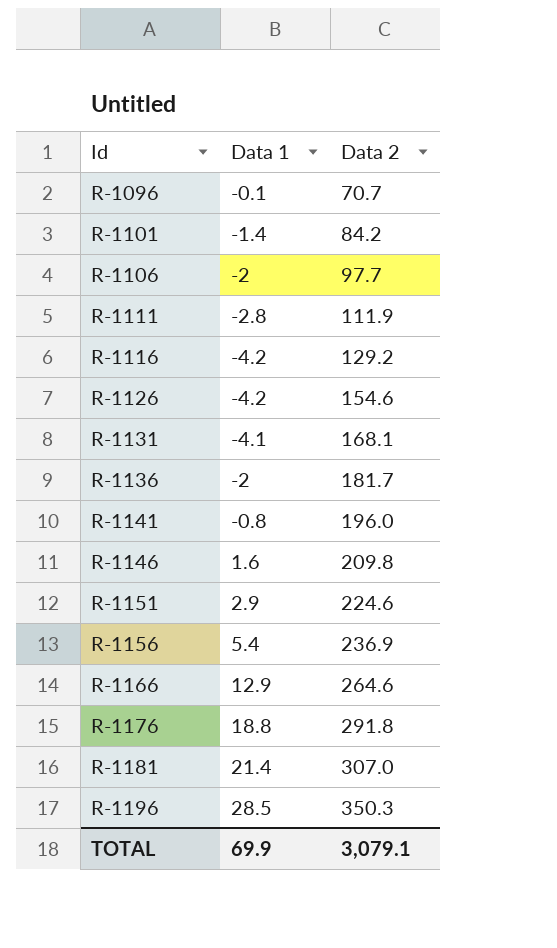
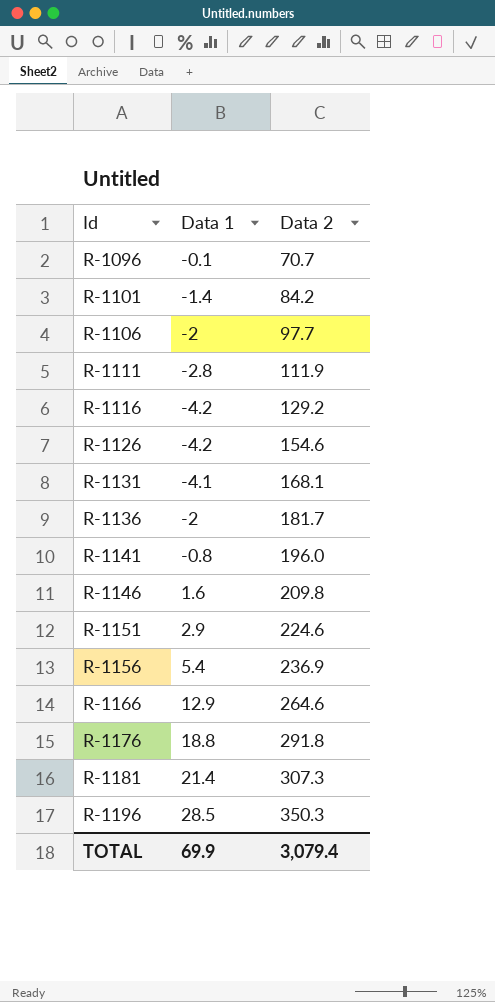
R-1181 | Data 2: 307.0 -> 307.3
TOTAL | Data 2: 3,079.1 -> 3,079.4

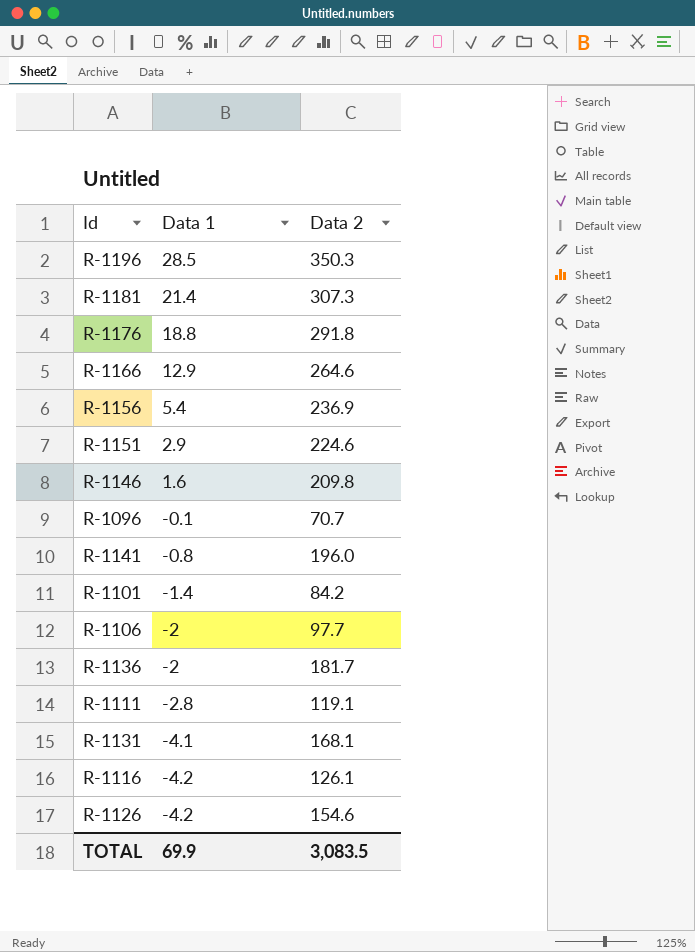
row order: Id ascending -> Data 1 descending
R-1111 | Data 2: 111.9 -> 119.1
R-1116 | Data 2: 129.2 -> 126.1
TOTAL | Data 2: 3,079.4 -> 3,083.5

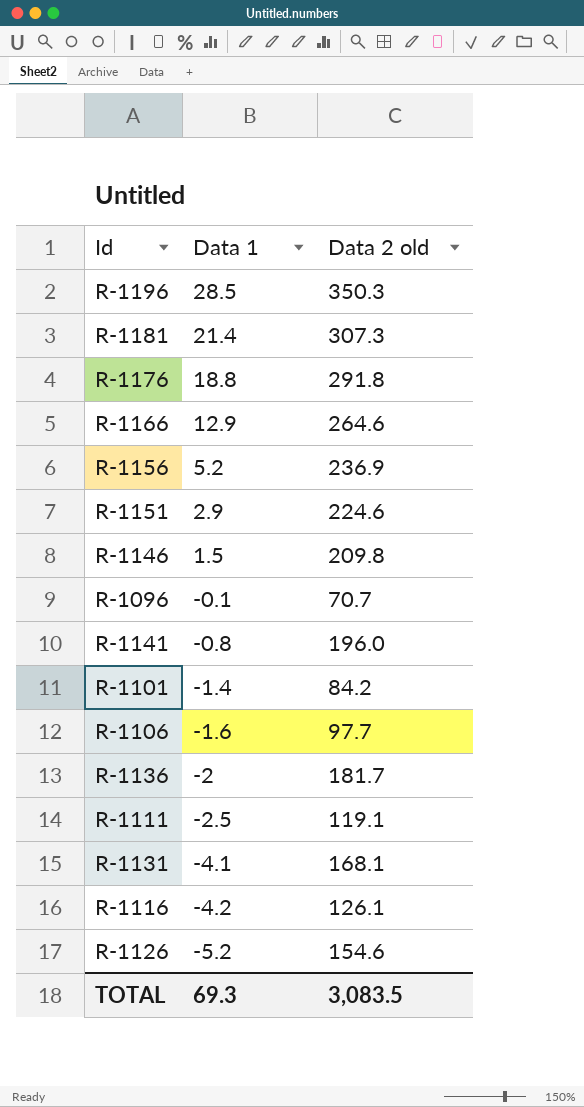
column name: Data 2 -> Data 2 old
R-1156 | Data 1: 5.4 -> 5.2
R-1146 | Data 1: 1.6 -> 1.5
R-1106 | Data 1: -2 -> -1.6
R-1111 | Data 1: -2.8 -> -2.5
R-1126 | Data 1: -4.2 -> -5.2
TOTAL | Data 1: 69.9 -> 69.3

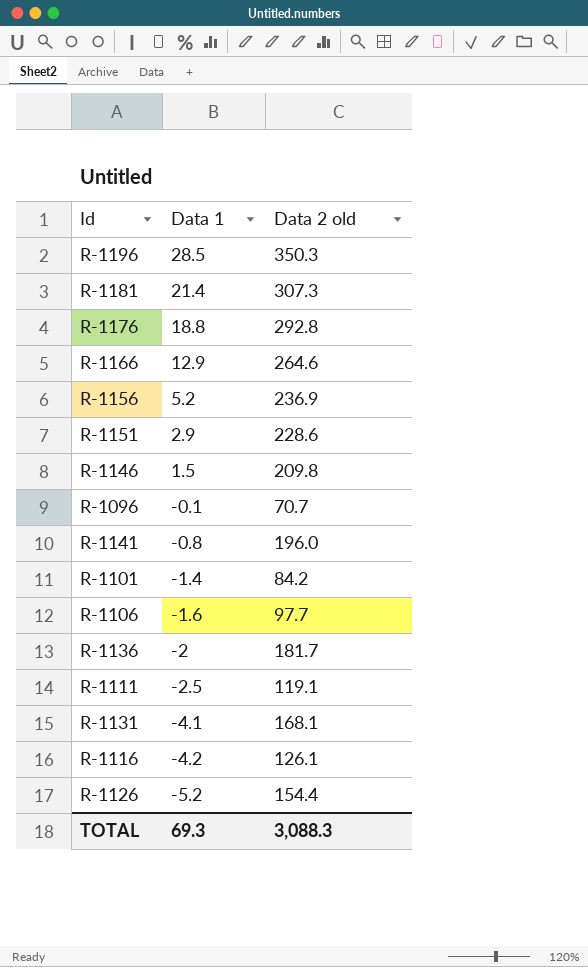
R-1176 | Data 2 old: 291.8 -> 292.8
R-1151 | Data 2 old: 224.6 -> 228.6
R-1126 | Data 2 old: 154.6 -> 154.4
TOTAL | Data 2 old: 3,083.5 -> 3,088.3

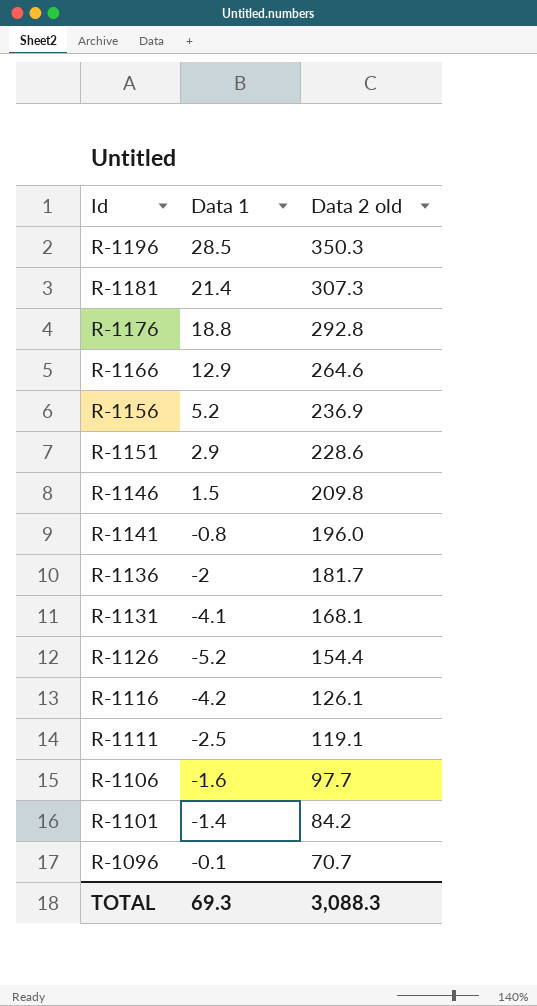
row order: Data 1 descending -> Id descending

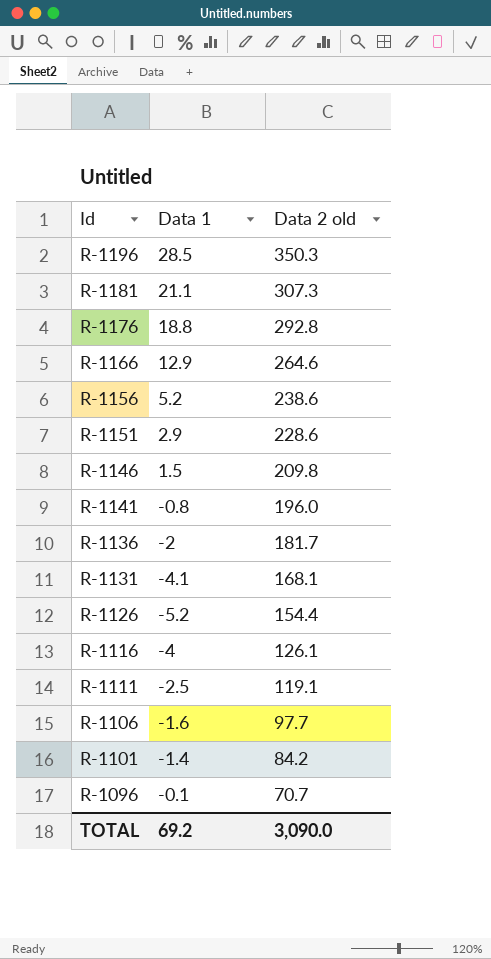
R-1181 | Data 1: 21.4 -> 21.1
R-1156 | Data 2 old: 236.9 -> 238.6
R-1116 | Data 1: -4.2 -> -4
TOTAL | Data 1: 69.3 -> 69.2
TOTAL | Data 2 old: 3,088.3 -> 3,090.0

